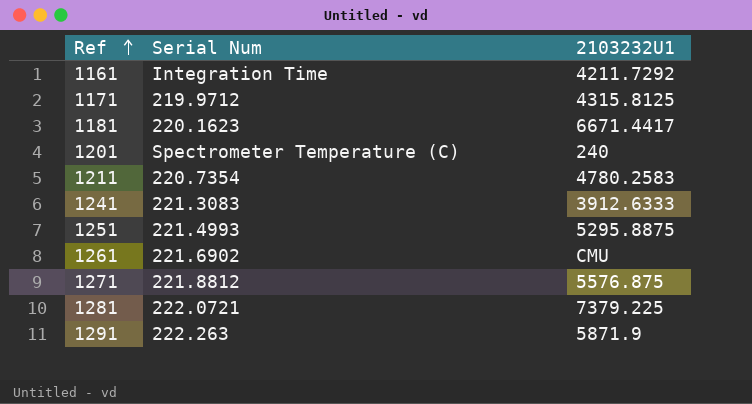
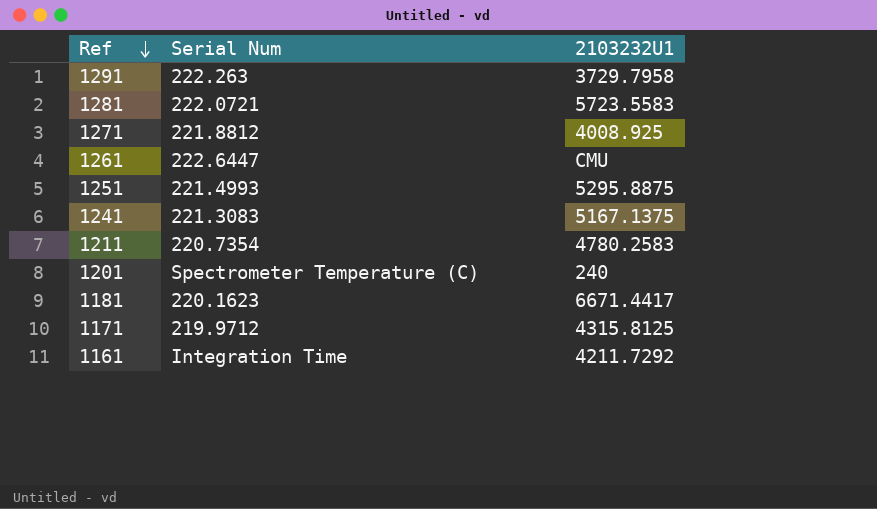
row order: Ref ascending -> Ref descending
1291 | 2103232U1: 5871.9 -> 3729.7958
1281 | 2103232U1: 7379.225 -> 5723.5583
1271 | 2103232U1: 5576.875 -> 4008.925
1261 | Serial Num: 221.6902 -> 222.6447
1241 | 2103232U1: 3912.6333 -> 5167.1375

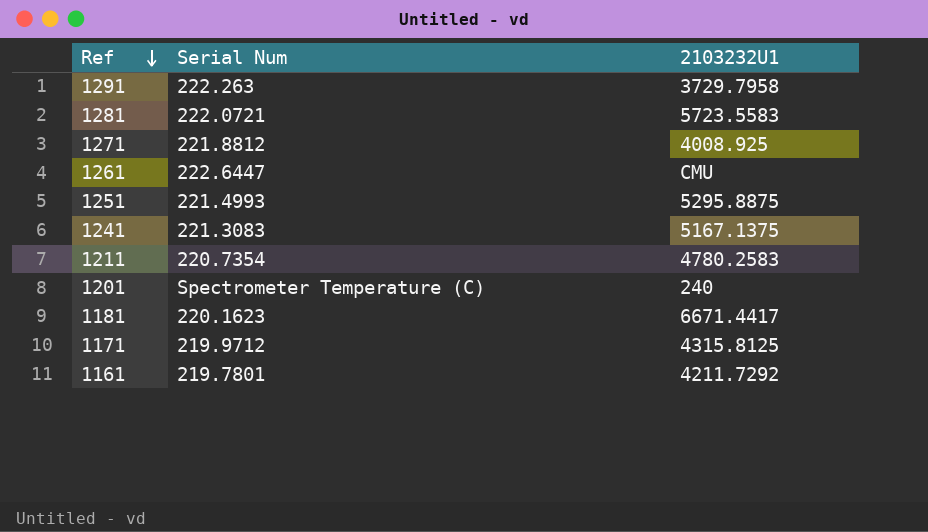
1161 | Serial Num: Integration Time -> 219.7801

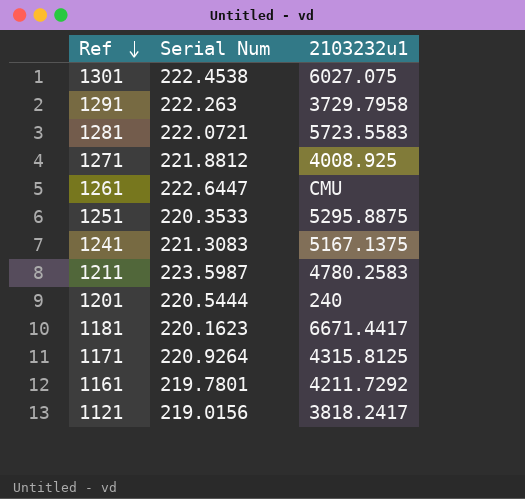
column name: 2103232U1 -> 2103232u1
row 1301: none -> 222.4538 | 6027.075
1251 | Serial Num: 221.4993 -> 220.3533
1211 | Serial Num: 220.7354 -> 223.5987
1201 | Serial Num: Spectrometer Temperature (C) -> 220.5444
1171 | Serial Num: 219.9712 -> 220.9264
row 1121: none -> 219.0156 | 3818.2417

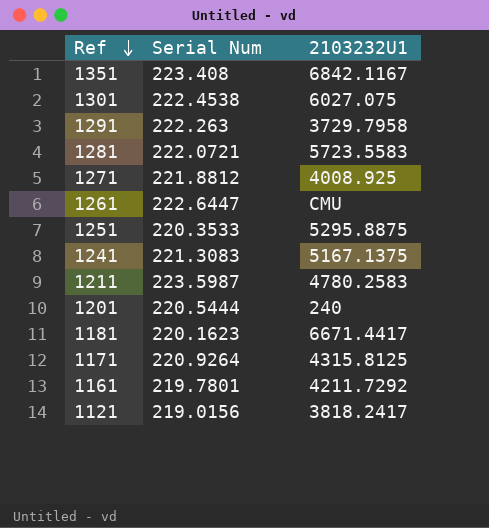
column name: 2103232u1 -> 2103232U1
row 1351: none -> 223.408 | 6842.1167

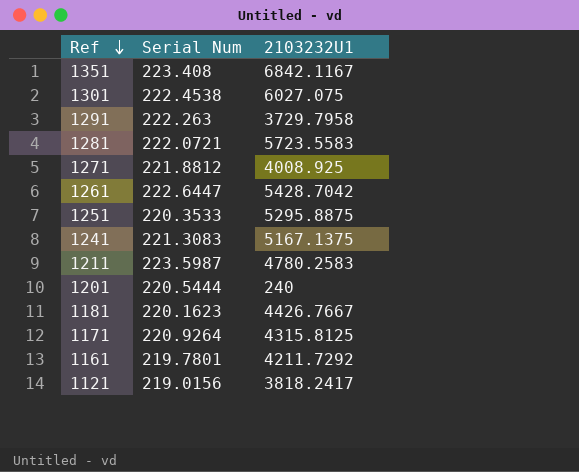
1261 | 2103232U1: CMU -> 5428.7042
1181 | 2103232U1: 6671.4417 -> 4426.7667

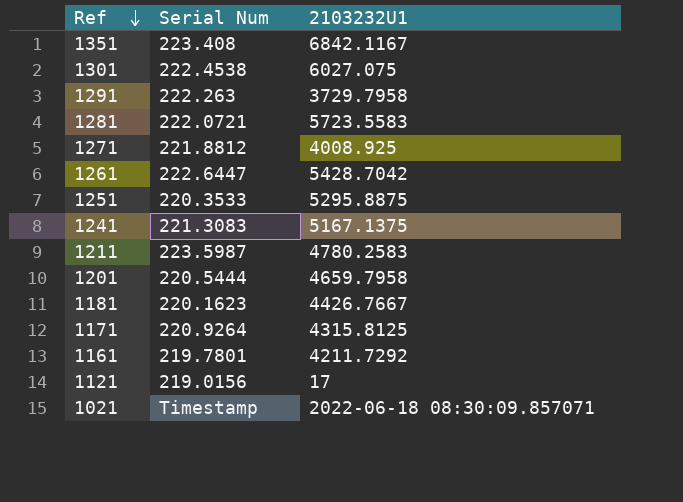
1201 | 2103232U1: 240 -> 4659.7958
1121 | 2103232U1: 3818.2417 -> 17
row 1021: none -> Timestamp | 2022-06-18 08:30:09.857071

